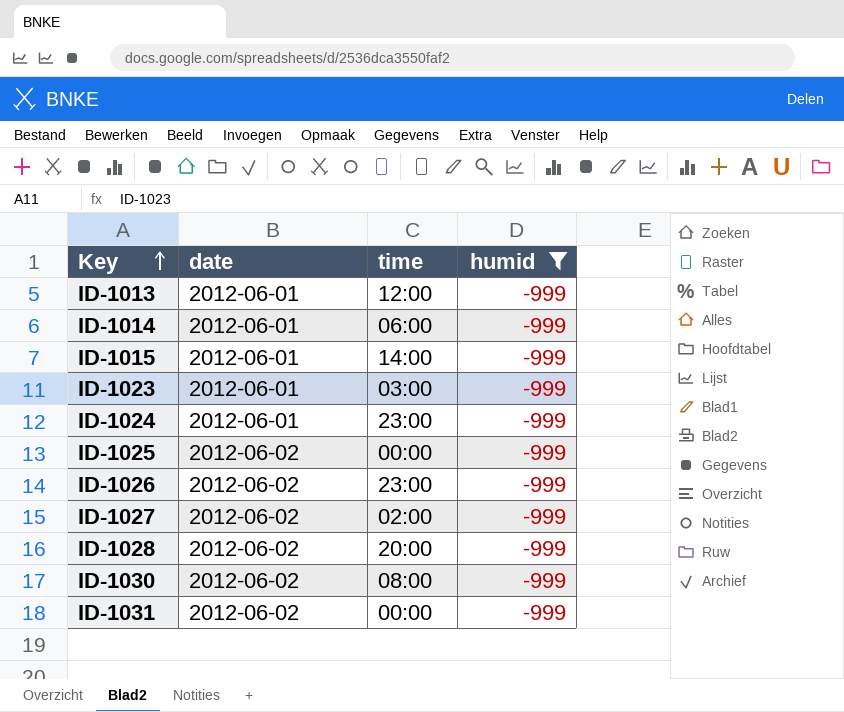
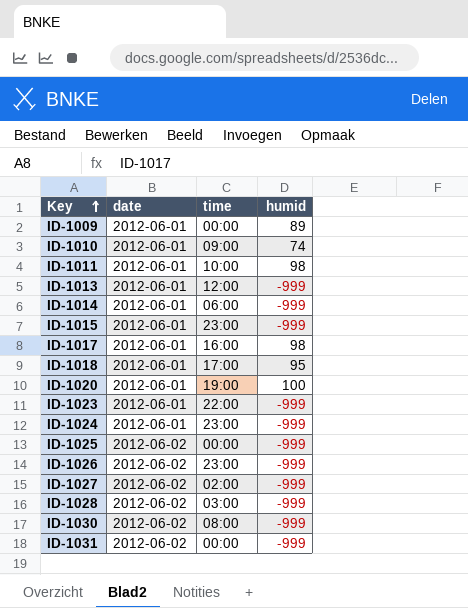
filter: humid = -999 -> none
ID-1015 | time: 14:00 -> 23:00
ID-1023 | time: 03:00 -> 22:00
ID-1028 | time: 20:00 -> 03:00

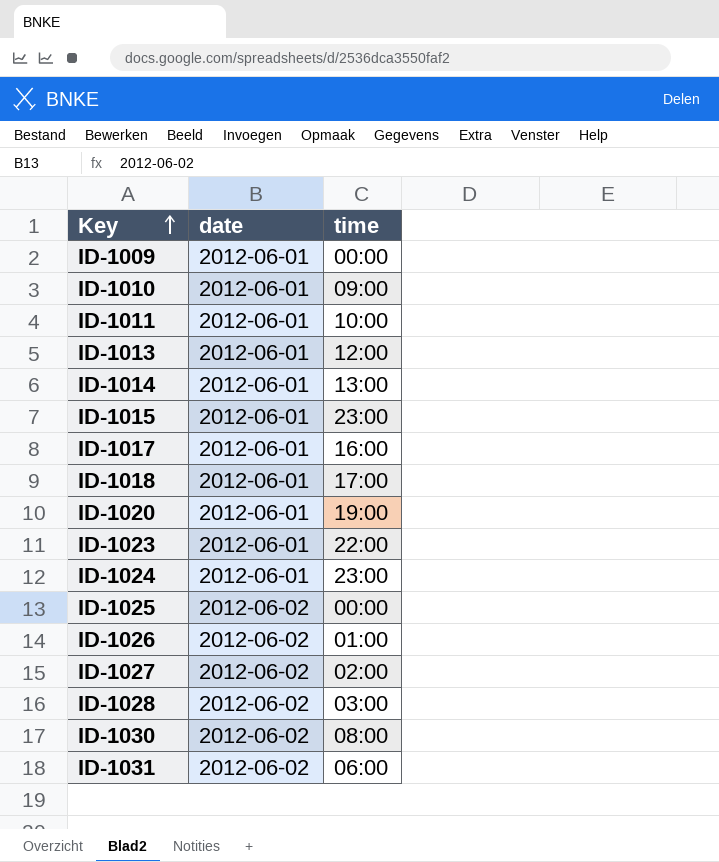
column humid | position: 4 -> none
ID-1014 | time: 06:00 -> 13:00
ID-1026 | time: 23:00 -> 01:00
ID-1031 | time: 00:00 -> 06:00

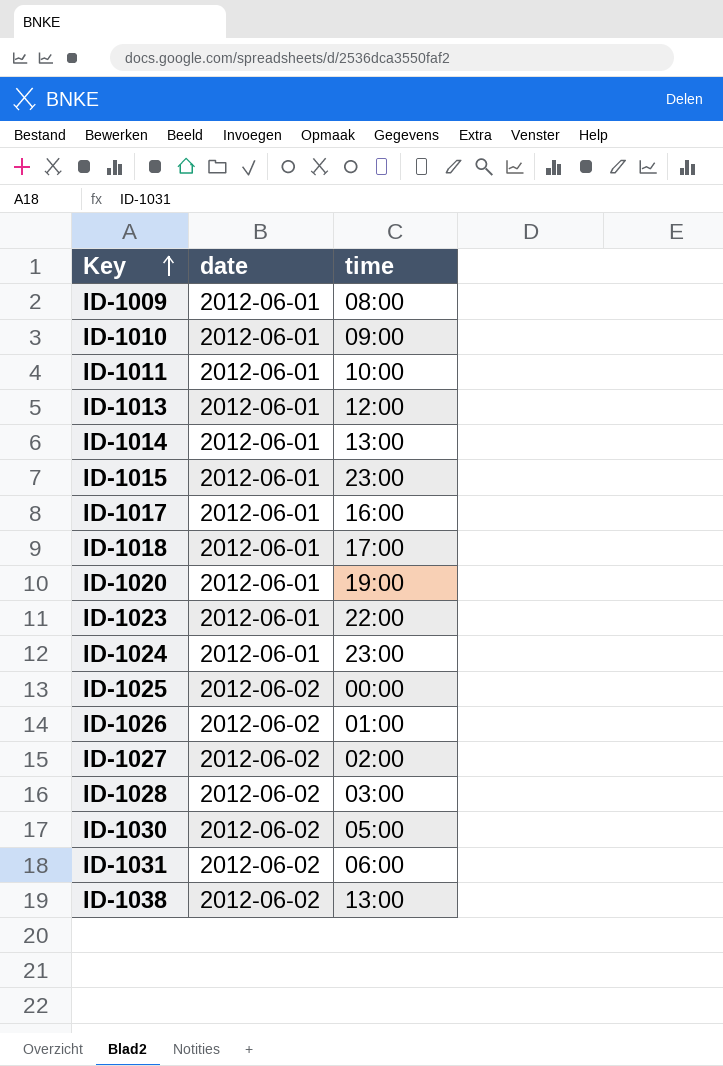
ID-1009 | time: 00:00 -> 08:00
ID-1030 | time: 08:00 -> 05:00
row ID-1038: none -> 2012-06-02 | 13:00

